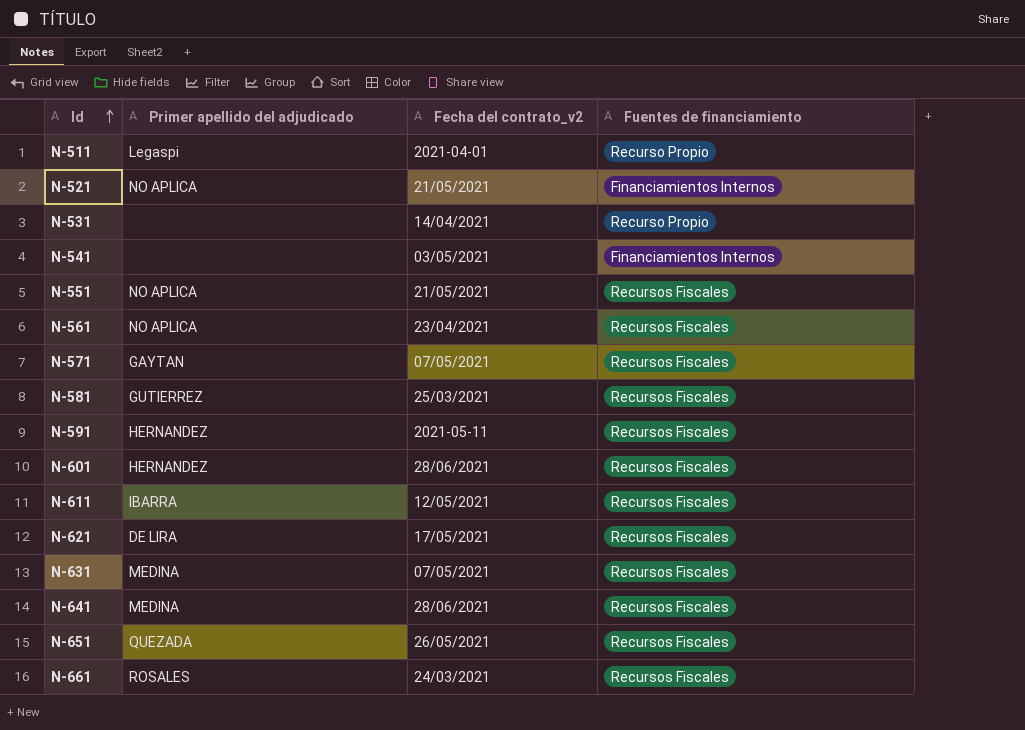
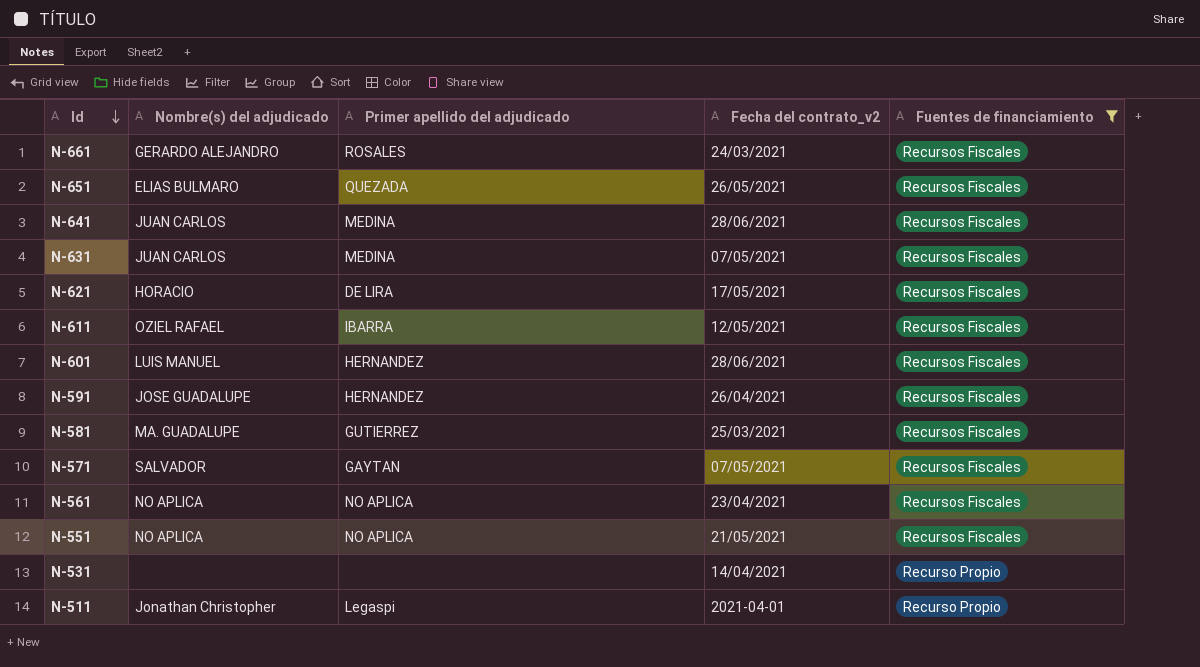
filter: none -> Fuentes de financiamiento != Financiamientos Internos
row order: Id ascending -> Id descending
column Nombre(s) del adjudicado | position: none -> 2
N-591 | Fecha del contrato_v2: 2021-05-11 -> 26/04/2021

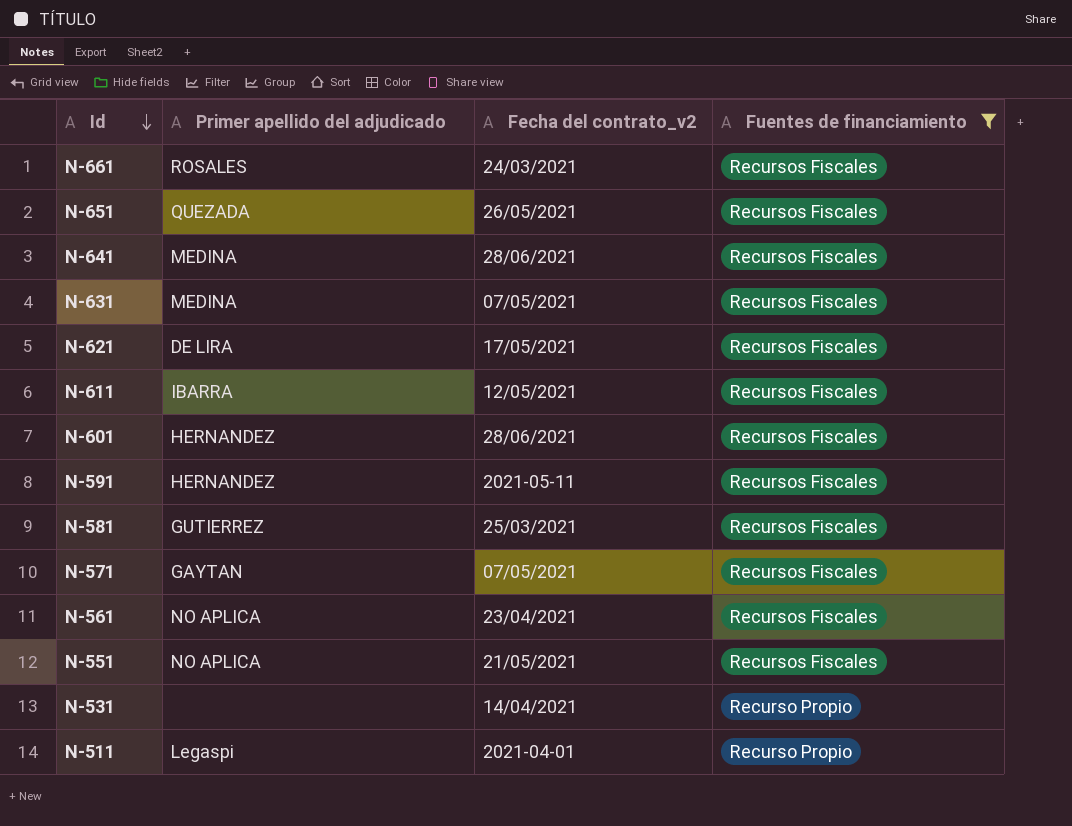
column Nombre(s) del adjudicado | position: 2 -> none
N-591 | Fecha del contrato_v2: 26/04/2021 -> 2021-05-11

